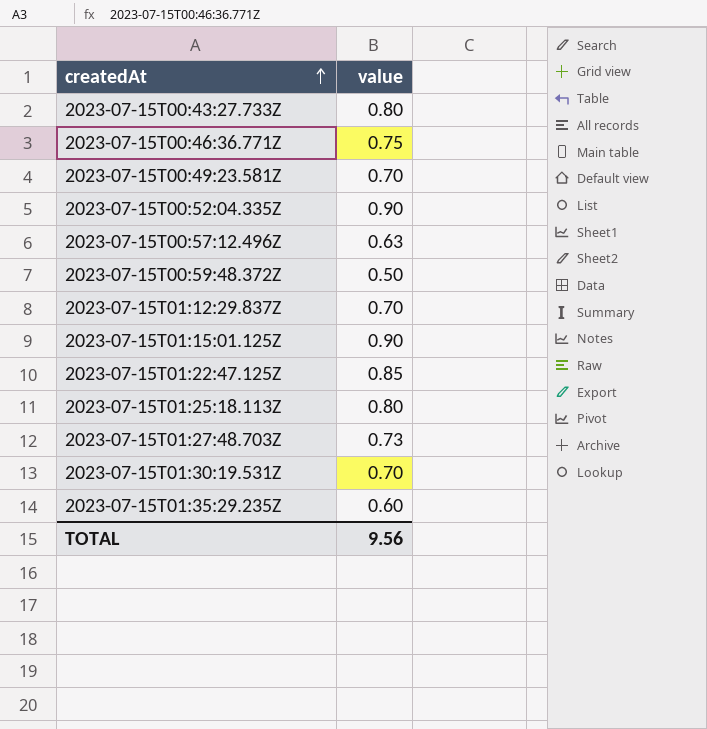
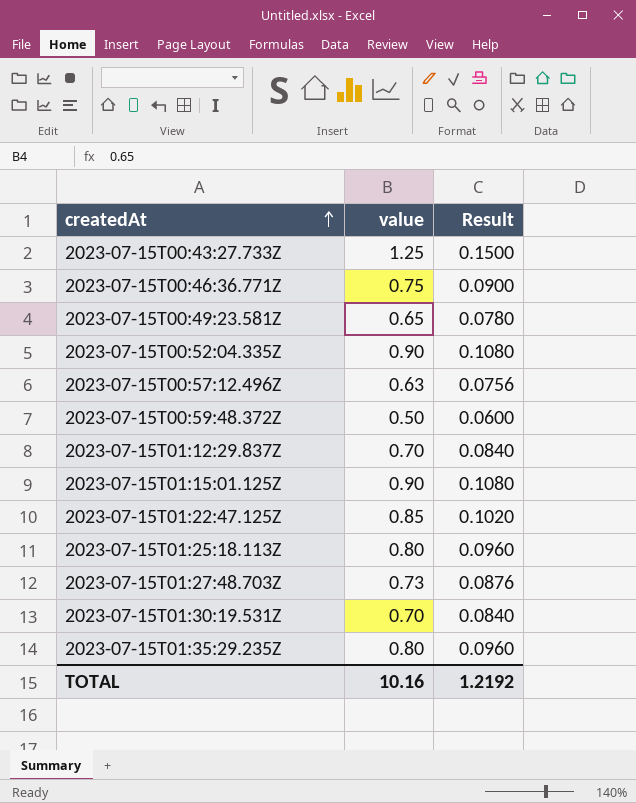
column Result | formula: none -> [value] * 0.12
2023-07-15T00:43:27.733Z | value: 0.80 -> 1.25
2023-07-15T00:49:23.581Z | value: 0.70 -> 0.65
2023-07-15T01:35:29.235Z | value: 0.60 -> 0.80
TOTAL | value: 9.56 -> 10.16

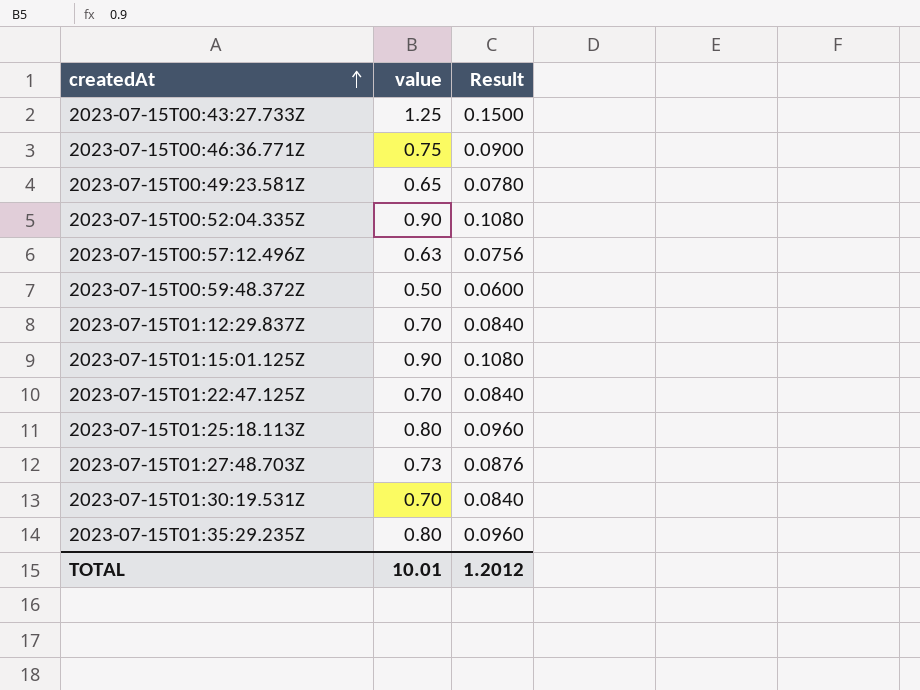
2023-07-15T01:22:47.125Z | value: 0.85 -> 0.70
2023-07-15T01:22:47.125Z | Result: 0.1020 -> 0.0840
TOTAL | value: 10.16 -> 10.01
TOTAL | Result: 1.2192 -> 1.2012

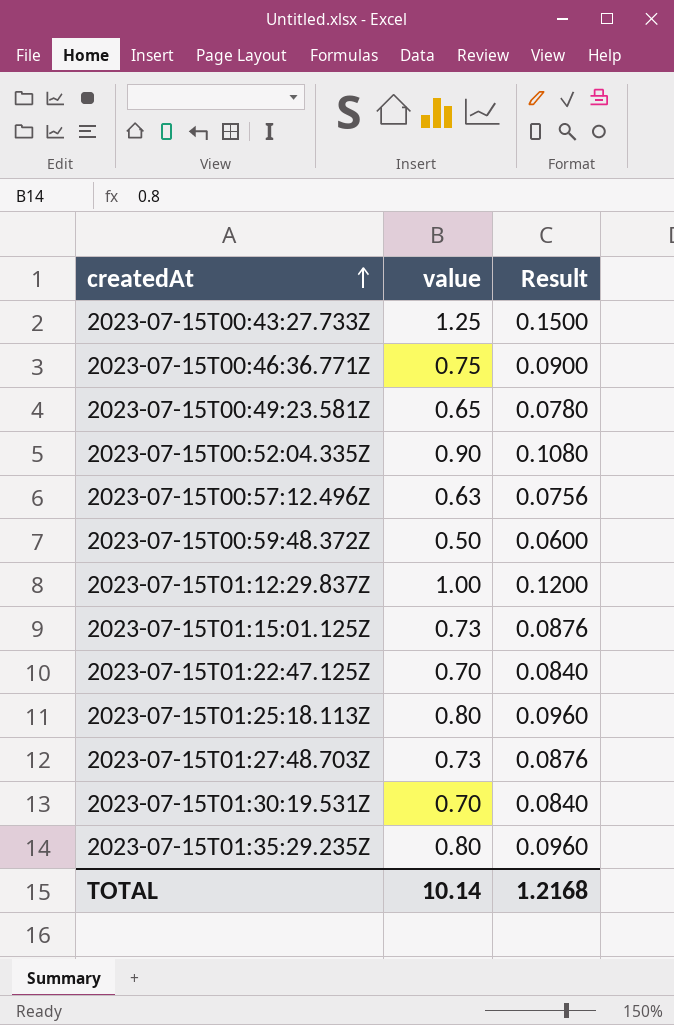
2023-07-15T01:12:29.837Z | value: 0.70 -> 1.00
2023-07-15T01:12:29.837Z | Result: 0.0840 -> 0.1200
2023-07-15T01:15:01.125Z | value: 0.90 -> 0.73
2023-07-15T01:15:01.125Z | Result: 0.1080 -> 0.0876
TOTAL | value: 10.01 -> 10.14
TOTAL | Result: 1.2012 -> 1.2168

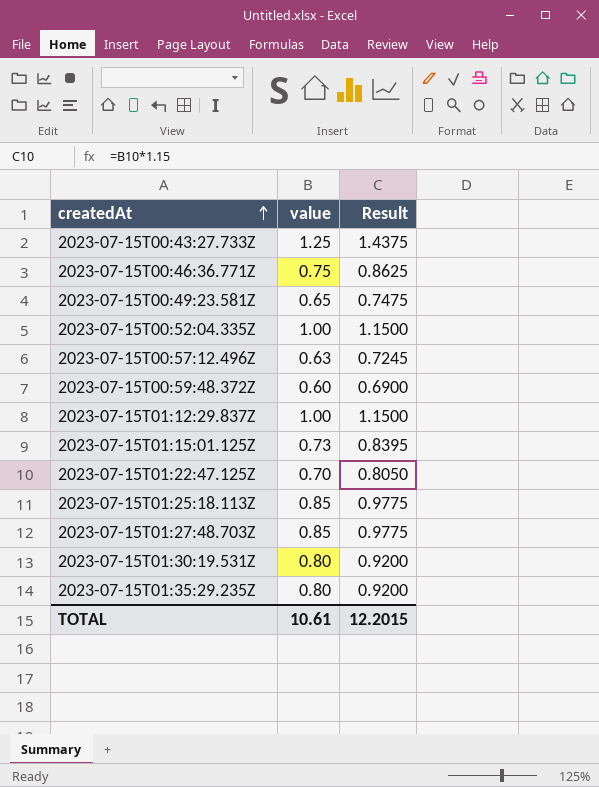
column Result | formula: [value] * 0.12 -> [value] * 1.15
2023-07-15T00:52:04.335Z | value: 0.90 -> 1.00
2023-07-15T00:59:48.372Z | value: 0.50 -> 0.60
2023-07-15T01:25:18.113Z | value: 0.80 -> 0.85
2023-07-15T01:27:48.703Z | value: 0.73 -> 0.85
2023-07-15T01:30:19.531Z | value: 0.70 -> 0.80
TOTAL | value: 10.14 -> 10.61
TOTAL | Result: 1.2168 -> 12.2015

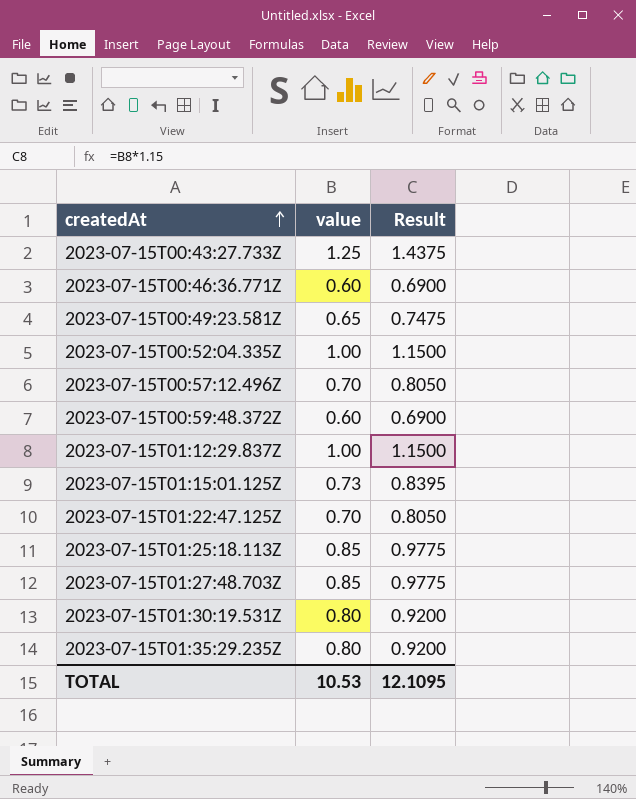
2023-07-15T00:46:36.771Z | value: 0.75 -> 0.60
2023-07-15T00:46:36.771Z | Result: 0.8625 -> 0.6900
2023-07-15T00:57:12.496Z | value: 0.63 -> 0.70
2023-07-15T00:57:12.496Z | Result: 0.7245 -> 0.8050
TOTAL | value: 10.61 -> 10.53
TOTAL | Result: 12.2015 -> 12.1095

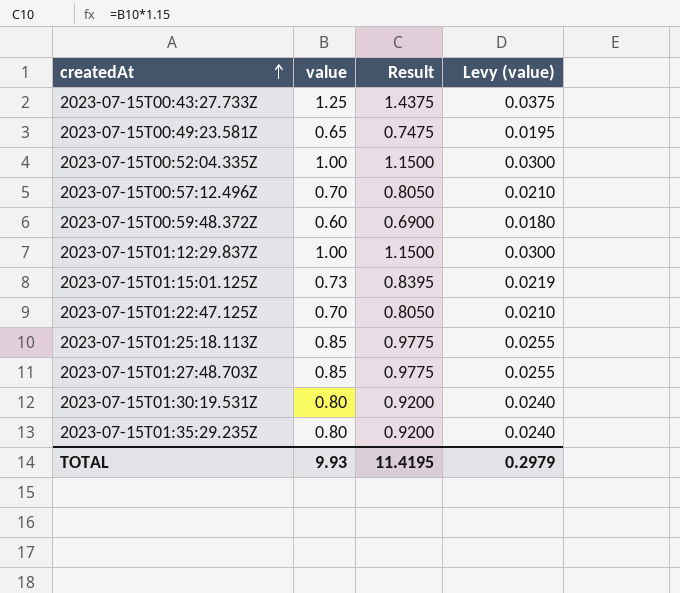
column Levy (value) | formula: none -> [value] * 0.03
row 2023-07-15T00:46:36.771Z: 0.60 | 0.6900 -> none
TOTAL | value: 10.53 -> 9.93
TOTAL | Result: 12.1095 -> 11.4195

